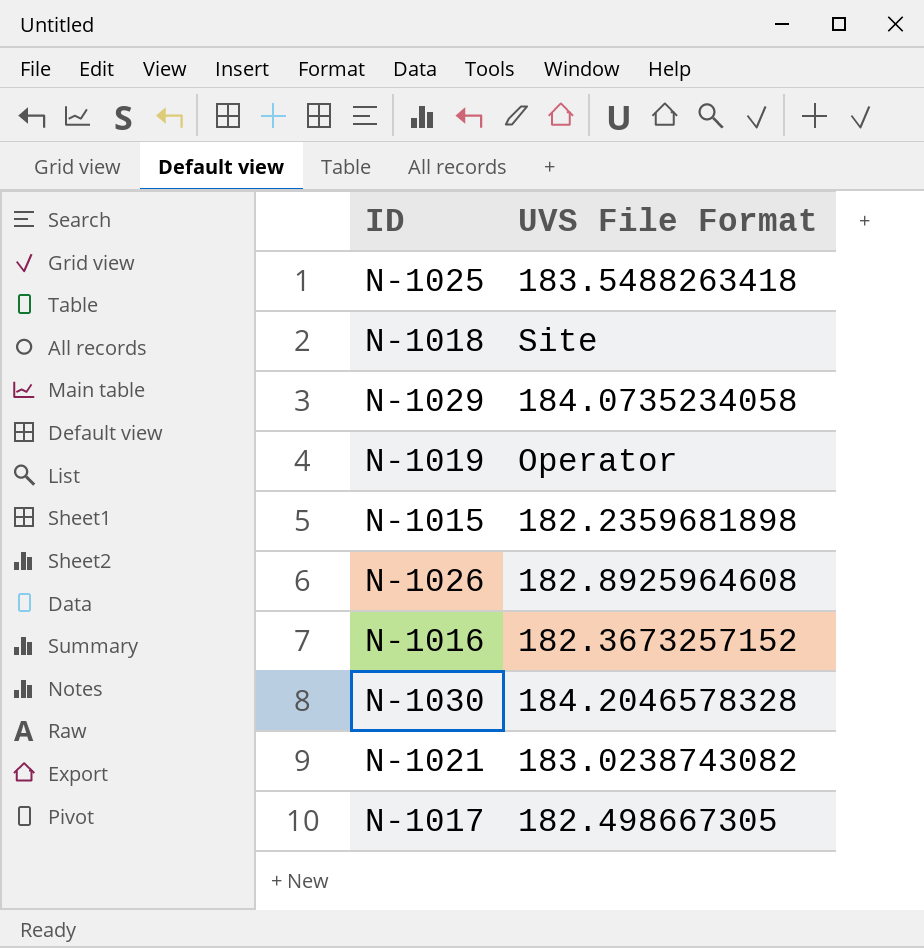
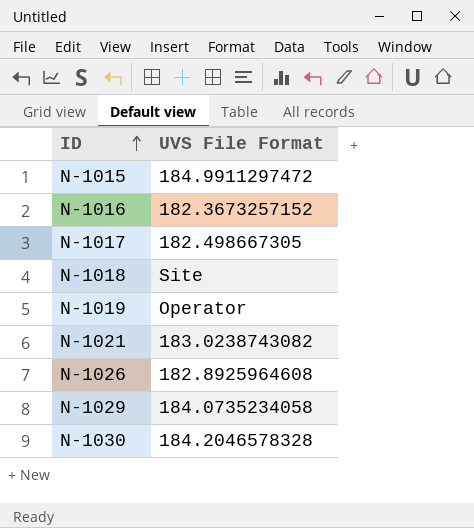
row order: none -> ID ascending
row N-1025: 183.5488263418 -> none
N-1015 | UVS File Format: 182.2359681898 -> 184.9911297472

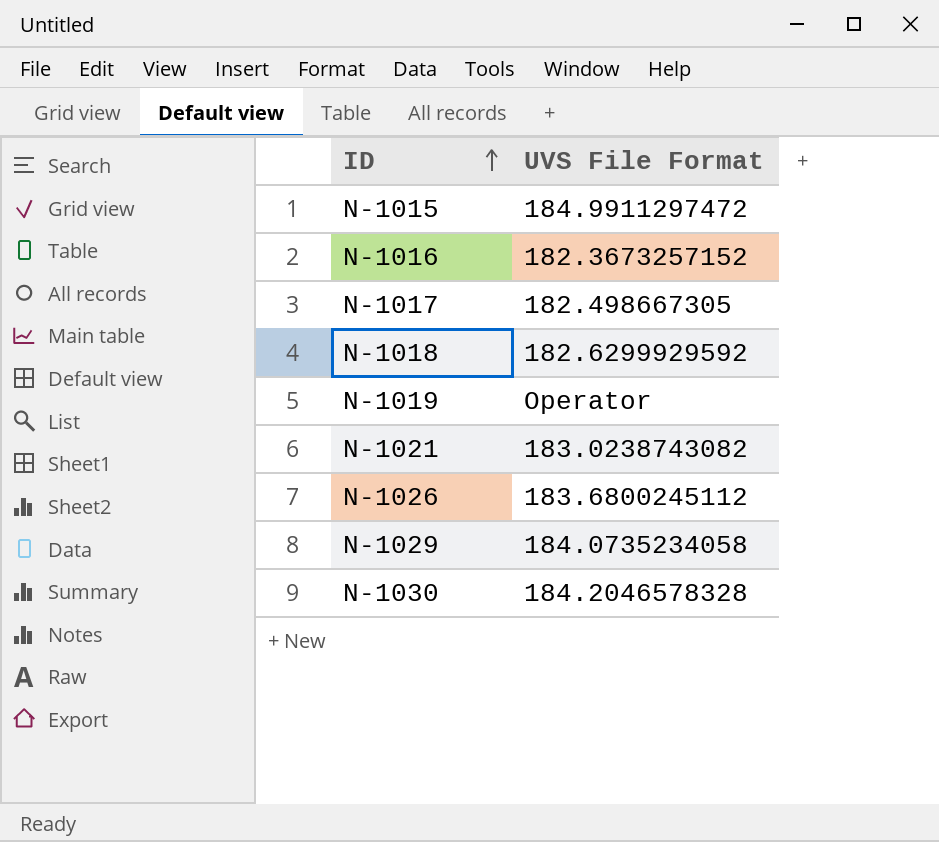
N-1018 | UVS File Format: Site -> 182.6299929592
N-1026 | UVS File Format: 182.8925964608 -> 183.6800245112

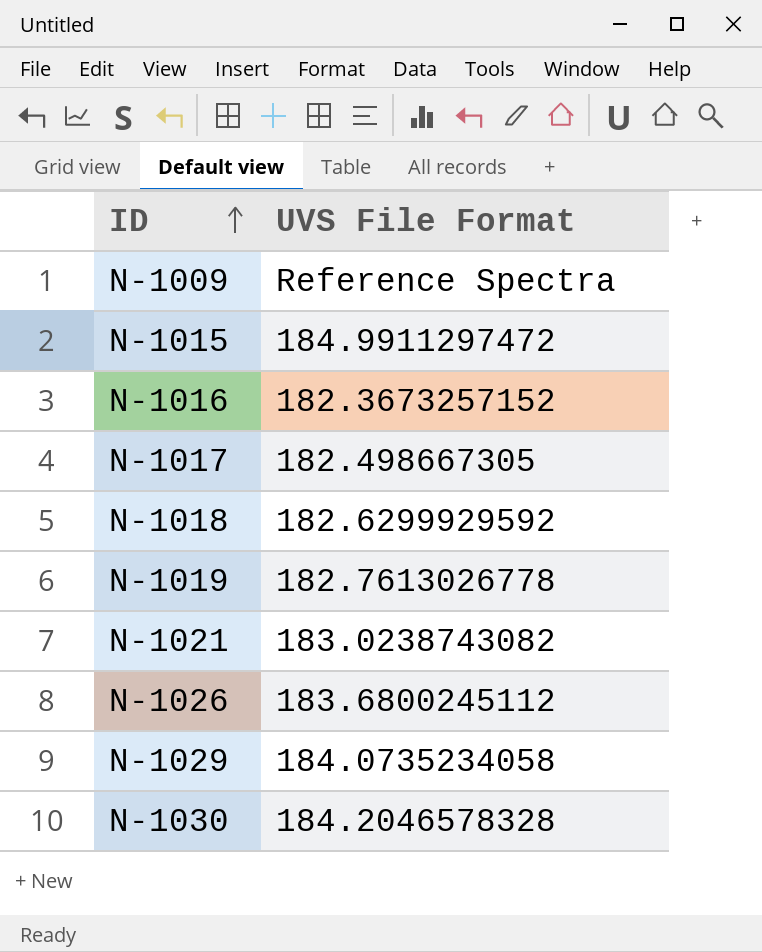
row N-1009: none -> Reference Spectra
N-1019 | UVS File Format: Operator -> 182.7613026778

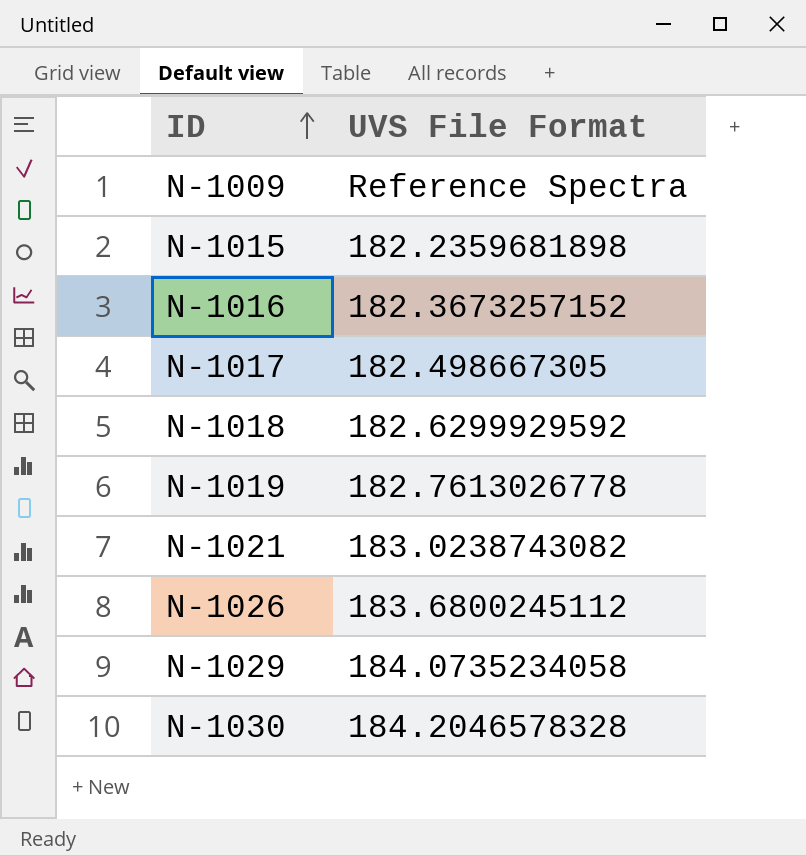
N-1015 | UVS File Format: 184.9911297472 -> 182.2359681898

